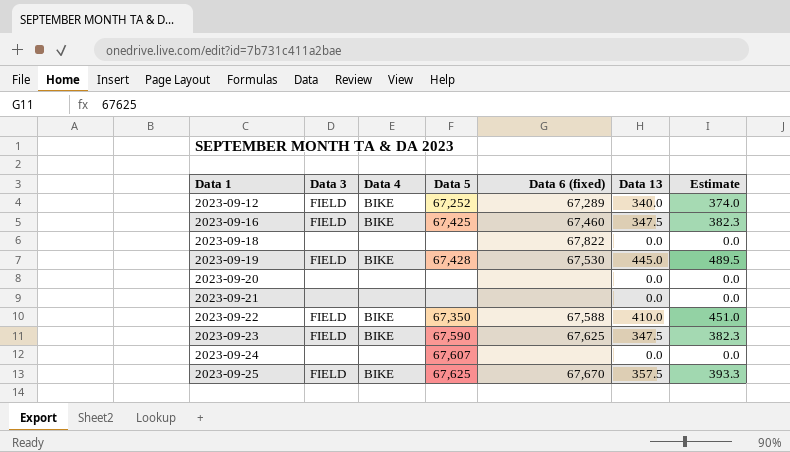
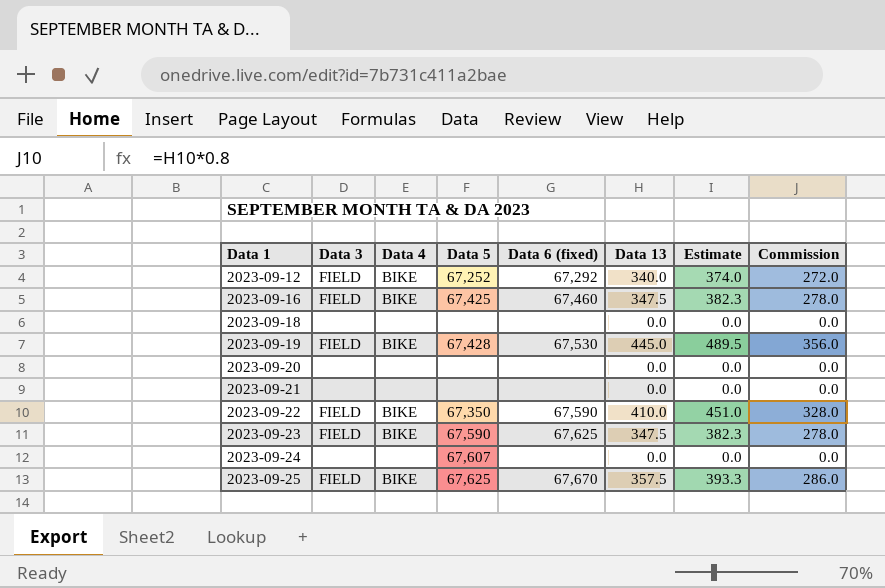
column Commission | formula: none -> [Data 13] * 0.8
2023-09-12 | Data 6 (fixed): 67,289 -> 67,292
2023-09-18 | Data 6 (fixed): 67,822 -> none
2023-09-22 | Data 6 (fixed): 67,588 -> 67,590

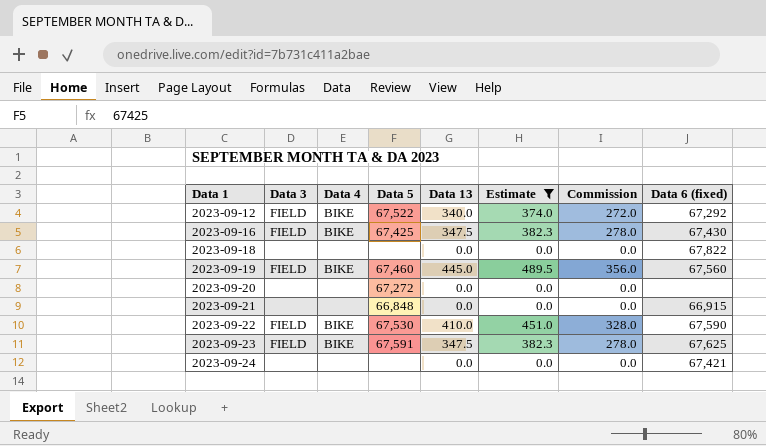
filter: none -> Estimate != 393.3
column Data 6 (fixed) | position: 5 -> 8
2023-09-12 | Data 5: 67,252 -> 67,522
2023-09-16 | Data 6 (fixed): 67,460 -> 67,430
2023-09-18 | Data 6 (fixed): none -> 67,822
2023-09-19 | Data 5: 67,428 -> 67,460
2023-09-19 | Data 6 (fixed): 67,530 -> 67,560
2023-09-20 | Data 5: none -> 67,272
2023-09-21 | Data 5: none -> 66,848
2023-09-21 | Data 6 (fixed): none -> 66,915
2023-09-22 | Data 5: 67,350 -> 67,530
2023-09-23 | Data 5: 67,590 -> 67,591
2023-09-24 | Data 5: 67,607 -> none
2023-09-24 | Data 6 (fixed): none -> 67,421

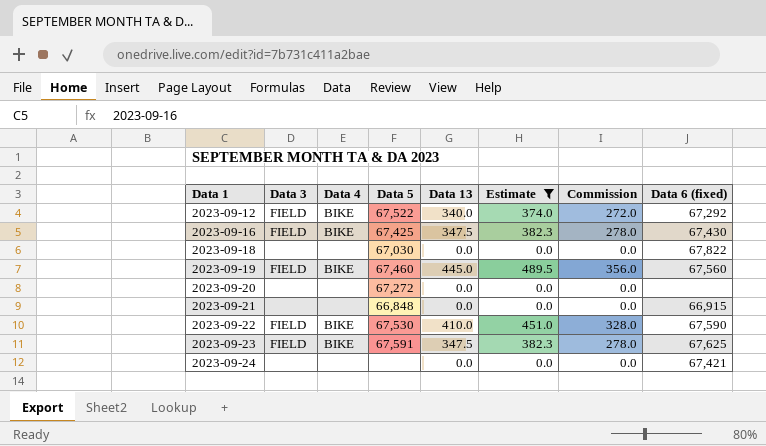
2023-09-18 | Data 5: none -> 67,030

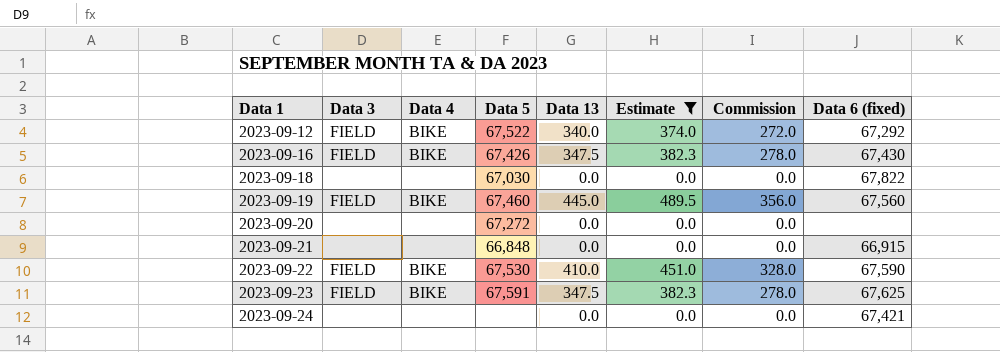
2023-09-16 | Data 5: 67,425 -> 67,426

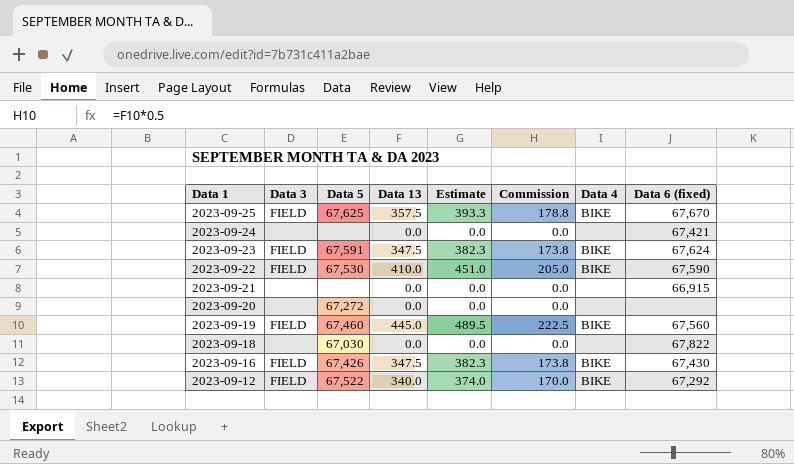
filter: Estimate != 393.3 -> none
row order: Data 1 ascending -> Data 1 descending
column Commission | formula: [Data 13] * 0.8 -> [Data 13] * 0.5
column Data 4 | position: 3 -> 7
2023-09-23 | Data 6 (fixed): 67,625 -> 67,624
2023-09-21 | Data 5: 66,848 -> none

